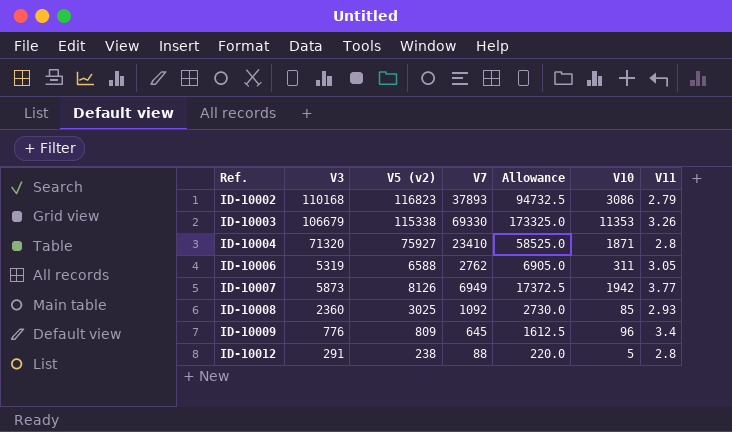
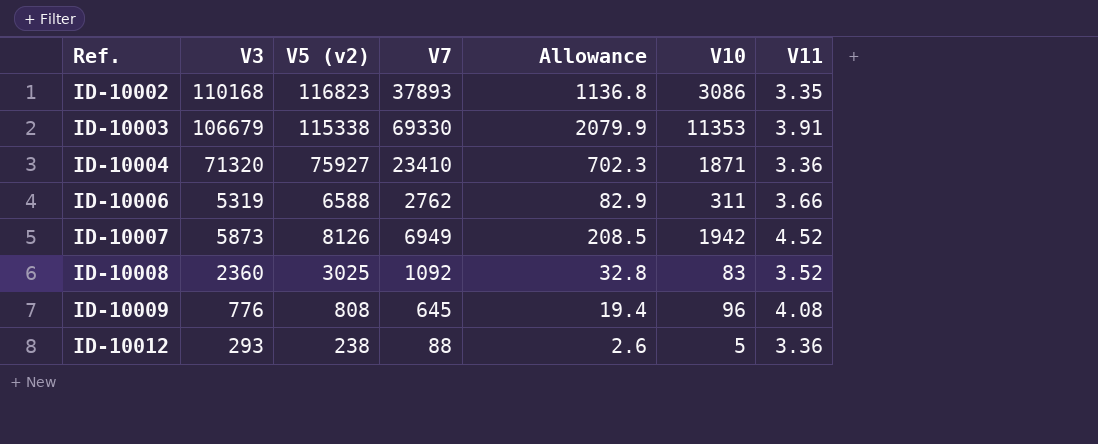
column Allowance | formula: [V7] * 2.5 -> [V7] * 0.03
ID-10002 | V11: 2.79 -> 3.35
ID-10003 | V11: 3.26 -> 3.91
ID-10004 | V11: 2.8 -> 3.36
ID-10006 | V11: 3.05 -> 3.66
ID-10007 | V11: 3.77 -> 4.52
ID-10008 | V10: 85 -> 83
ID-10008 | V11: 2.93 -> 3.52
ID-10009 | V5 (v2): 809 -> 808
ID-10009 | V11: 3.4 -> 4.08
ID-10012 | V3: 291 -> 293
ID-10012 | V11: 2.8 -> 3.36

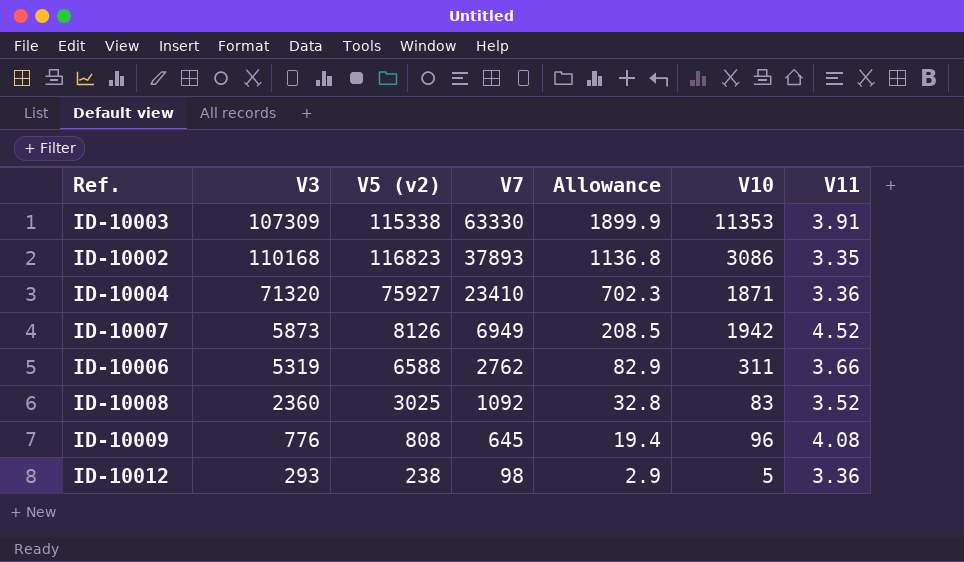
row order: Ref. ascending -> V7 descending
ID-10003 | V3: 106679 -> 107309
ID-10003 | V7: 69330 -> 63330
ID-10003 | Allowance: 2079.9 -> 1899.9
ID-10012 | V7: 88 -> 98
ID-10012 | Allowance: 2.6 -> 2.9

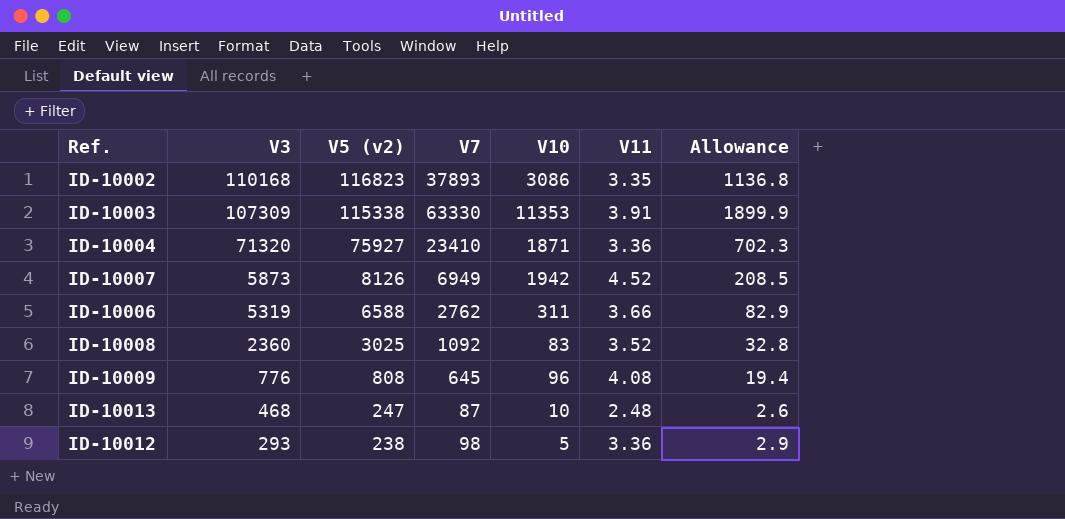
row order: V7 descending -> V3 descending
column Allowance | position: 5 -> 7
row ID-10013: none -> 468 | 247 | 87 | 10 | 2.48 | 2.6

